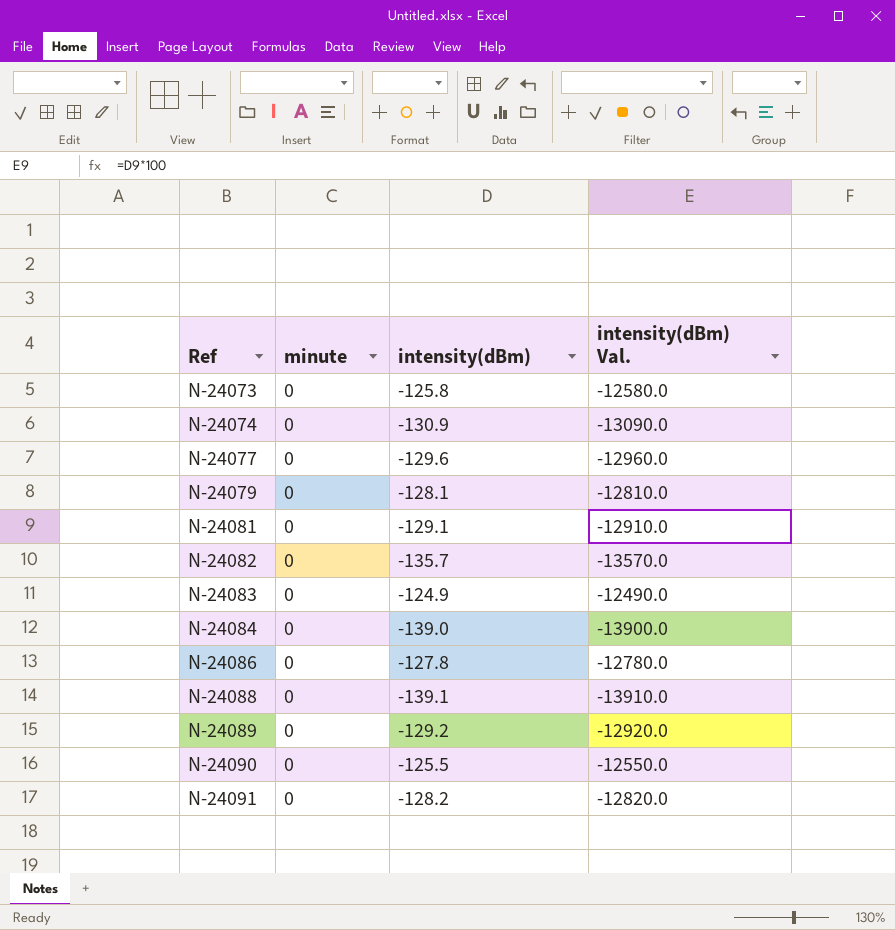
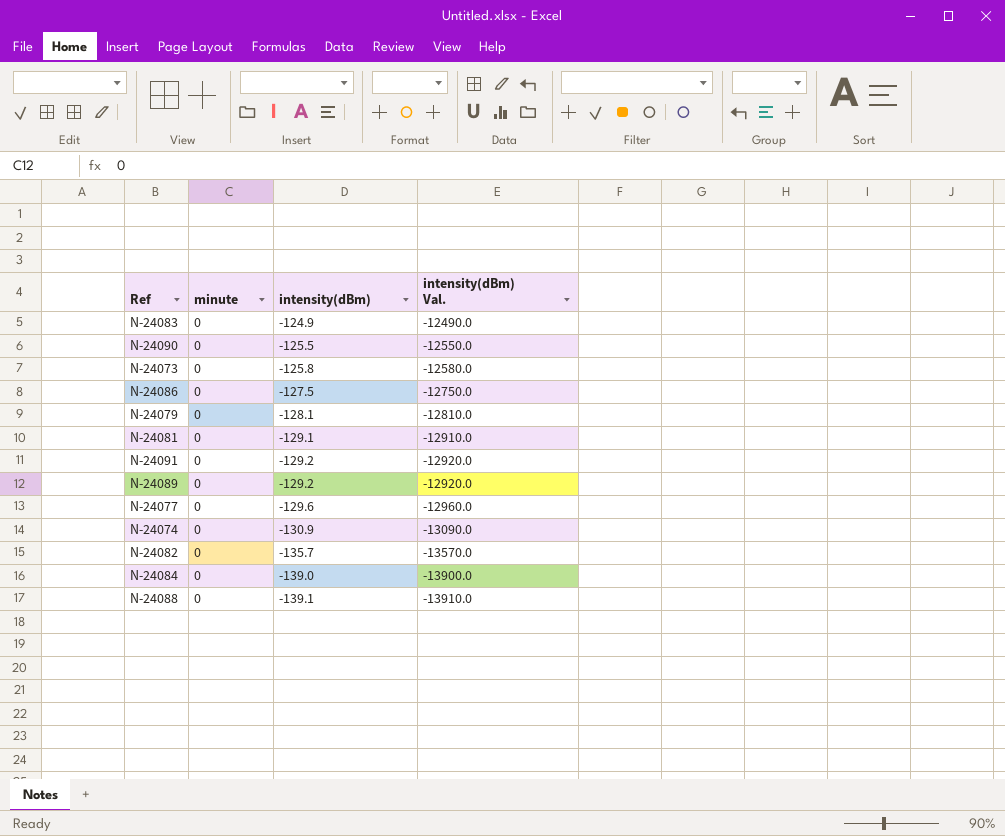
row order: Ref ascending -> intensity(dBm) descending
N-24086 | intensity(dBm): -127.8 -> -127.5
N-24086 | intensity(dBm) Val.: -12780.0 -> -12750.0
N-24091 | intensity(dBm): -128.2 -> -129.2
N-24091 | intensity(dBm) Val.: -12820.0 -> -12920.0

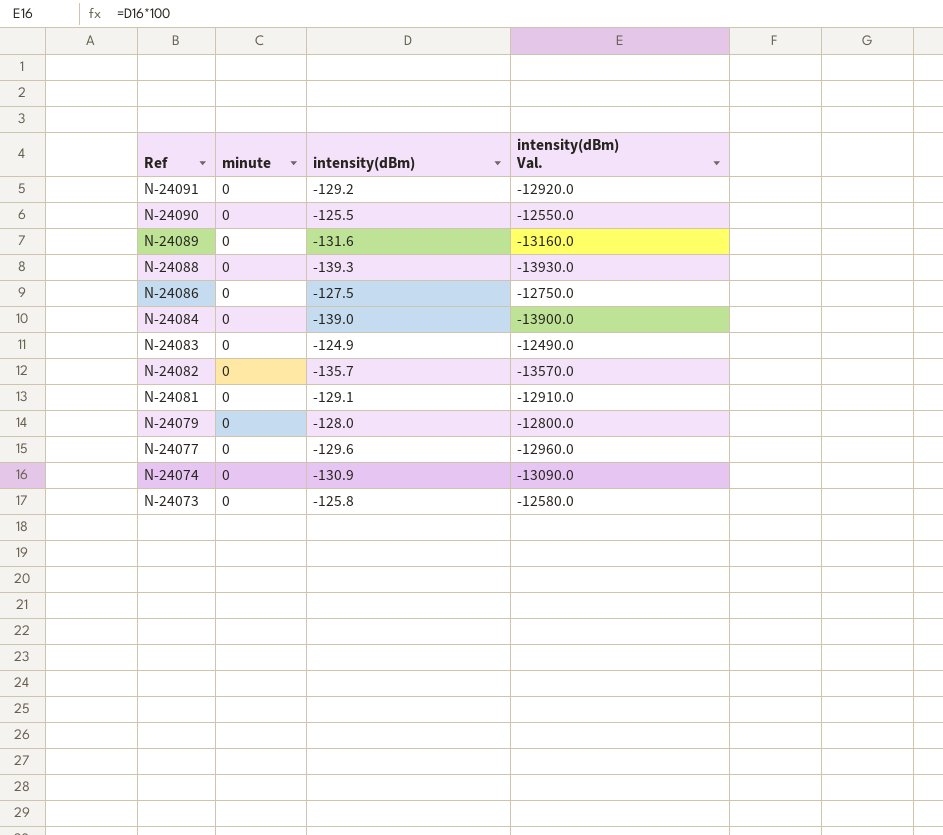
row order: intensity(dBm) descending -> Ref descending
N-24089 | intensity(dBm): -129.2 -> -131.6
N-24089 | intensity(dBm) Val.: -12920.0 -> -13160.0
N-24088 | intensity(dBm): -139.1 -> -139.3
N-24088 | intensity(dBm) Val.: -13910.0 -> -13930.0
N-24079 | intensity(dBm): -128.1 -> -128.0
N-24079 | intensity(dBm) Val.: -12810.0 -> -12800.0

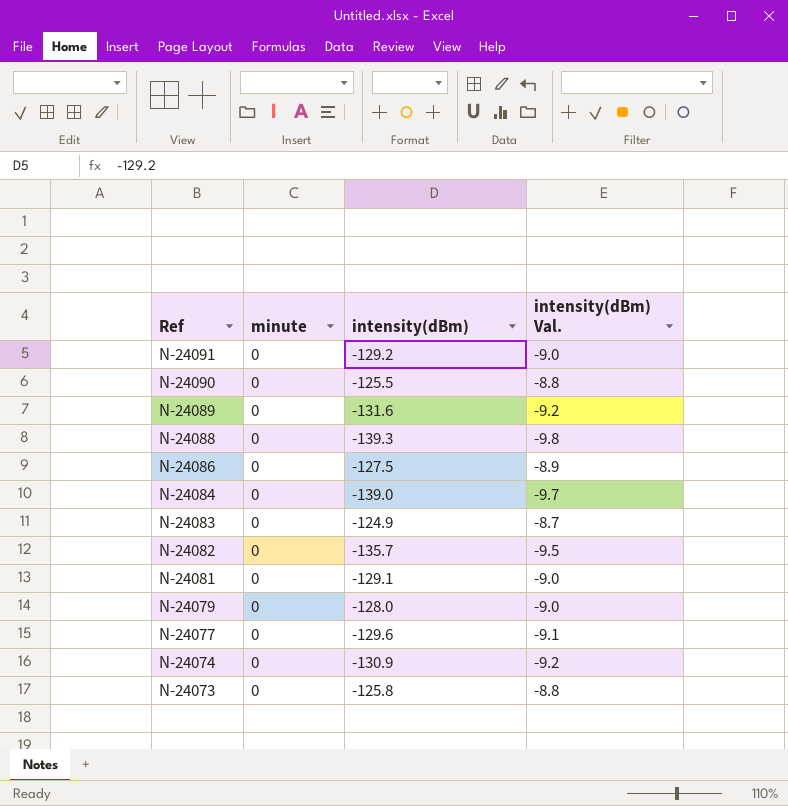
column intensity(dBm) Val. | formula: [intensity(dBm)] * 100 -> [intensity(dBm)] * 0.07

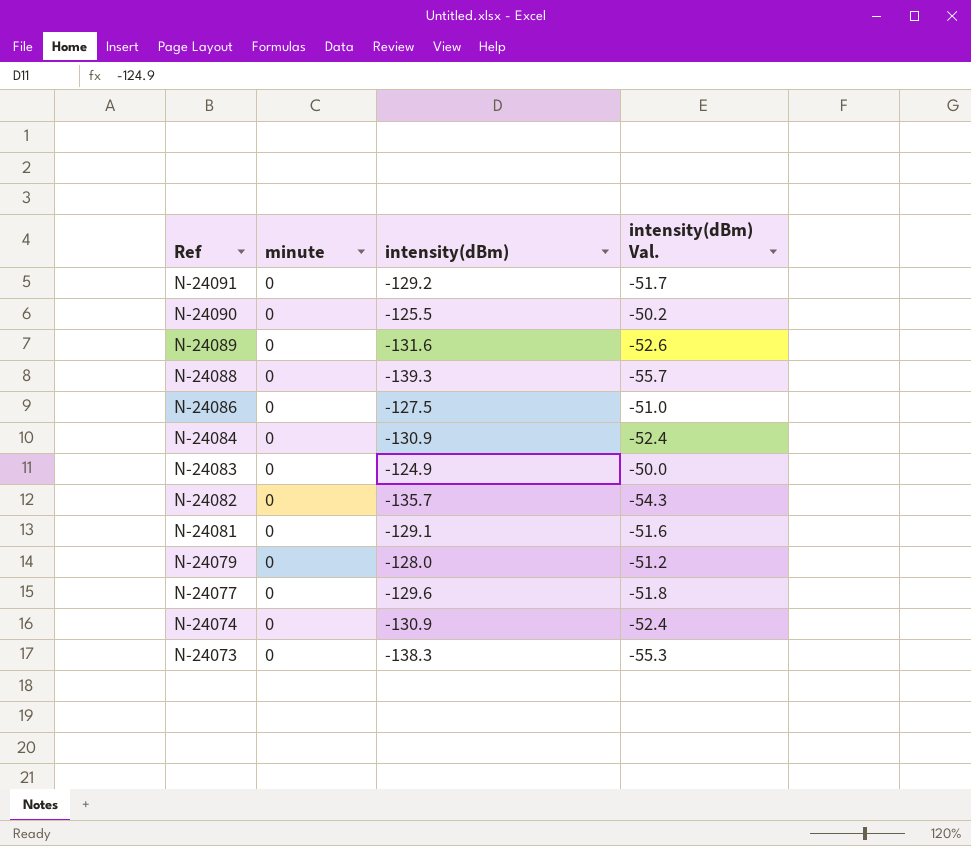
column intensity(dBm) Val. | formula: [intensity(dBm)] * 0.07 -> [intensity(dBm)] * 0.4
N-24084 | intensity(dBm): -139.0 -> -130.9
N-24073 | intensity(dBm): -125.8 -> -138.3

